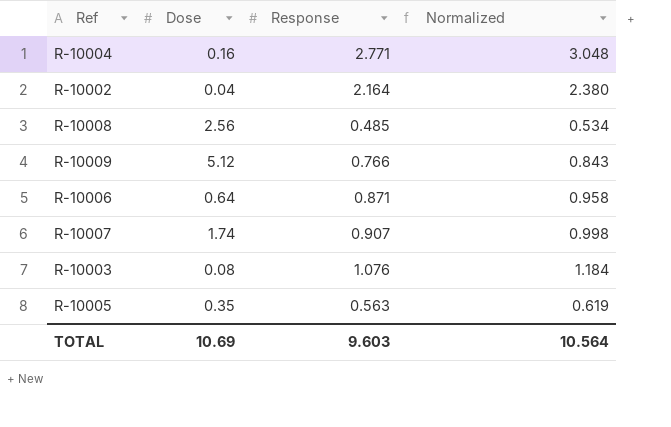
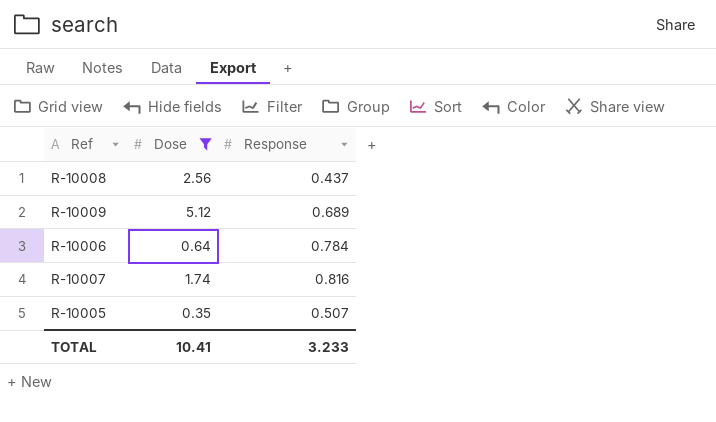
filter: none -> Dose >= 0.35
column Normalized | formula: [Response] * 1.1 -> none
R-10008 | Response: 0.485 -> 0.437
R-10009 | Response: 0.766 -> 0.689
R-10006 | Response: 0.871 -> 0.784
R-10007 | Response: 0.907 -> 0.816
R-10005 | Response: 0.563 -> 0.507
TOTAL | Dose: 10.69 -> 10.41
TOTAL | Response: 9.603 -> 3.233

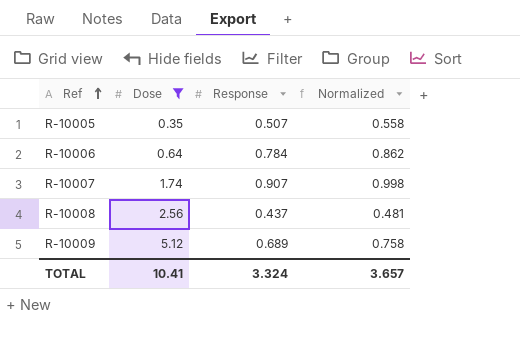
row order: none -> Ref ascending
column Normalized | formula: none -> [Response] * 1.1
R-10007 | Response: 0.816 -> 0.907
TOTAL | Response: 3.233 -> 3.324

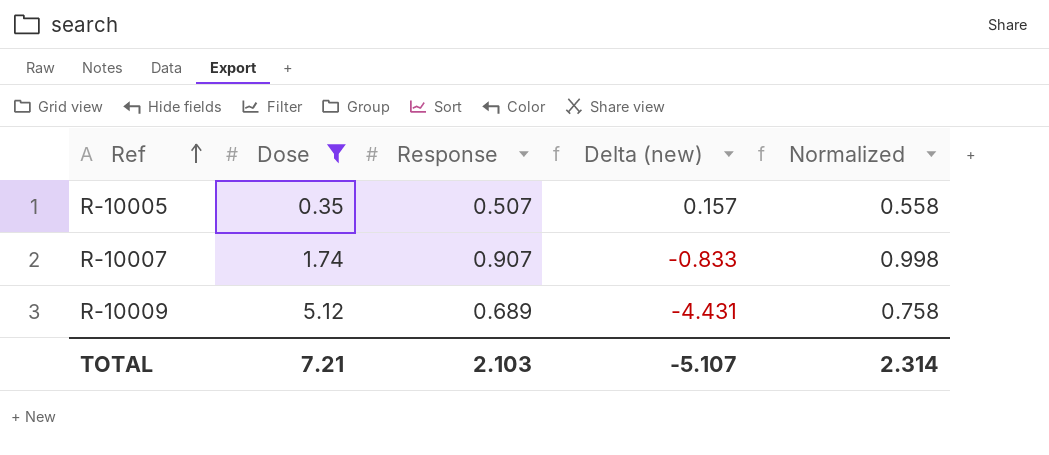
column Delta (new) | formula: none -> [Response] - [Dose]
row R-10006: 0.64 | 0.784 | 0.862 -> none
row R-10008: 2.56 | 0.437 | 0.481 -> none
TOTAL | Dose: 10.41 -> 7.21
TOTAL | Response: 3.324 -> 2.103
TOTAL | Normalized: 3.657 -> 2.314

